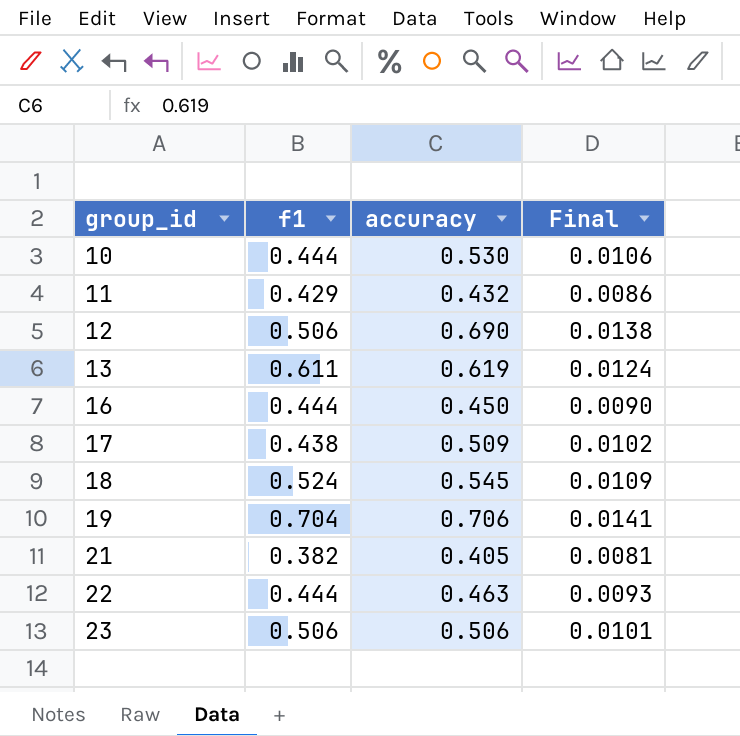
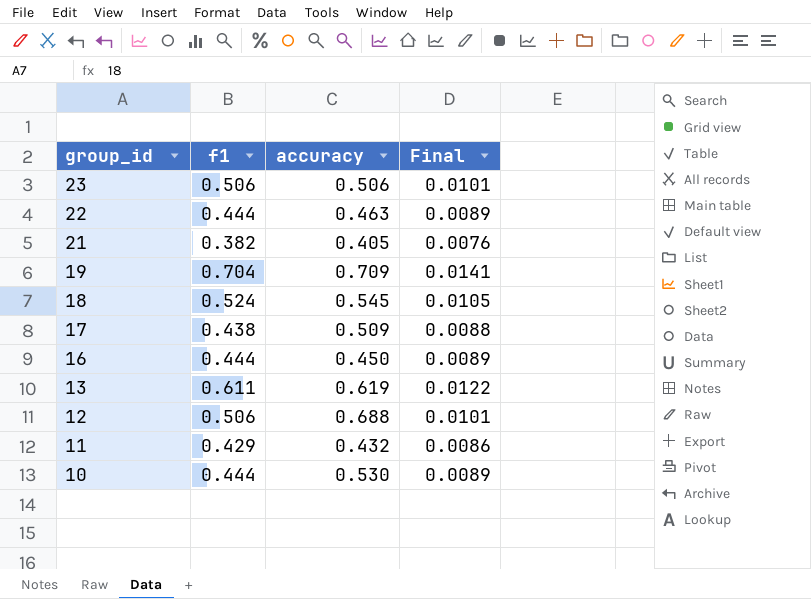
row order: group_id ascending -> group_id descending
column Final | formula: [accuracy] * 0.02 -> [f1] * 0.02
19 | accuracy: 0.706 -> 0.709
12 | accuracy: 0.690 -> 0.688

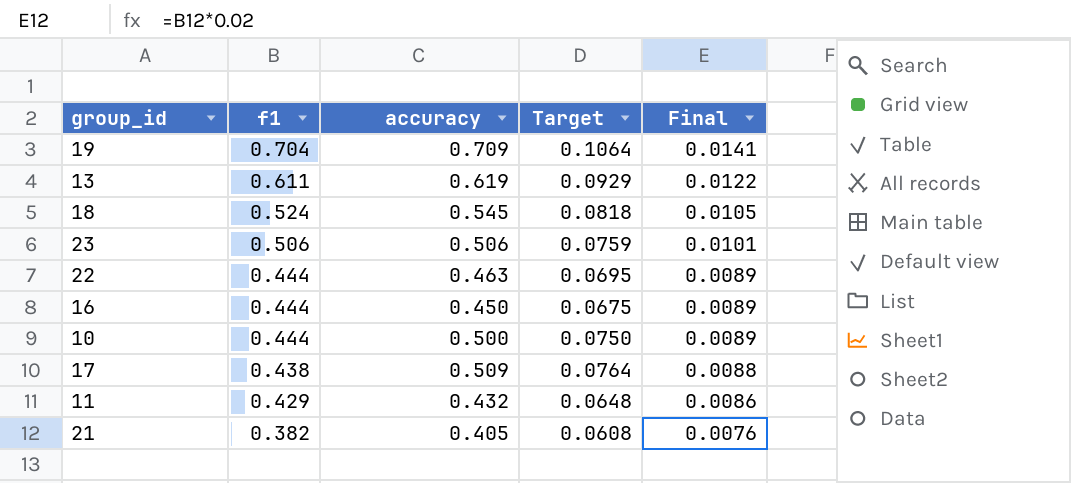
row order: group_id descending -> f1 descending
column Target | formula: none -> [accuracy] * 0.15
row 12: 0.506 | 0.688 | 0.0101 -> none
10 | accuracy: 0.530 -> 0.500

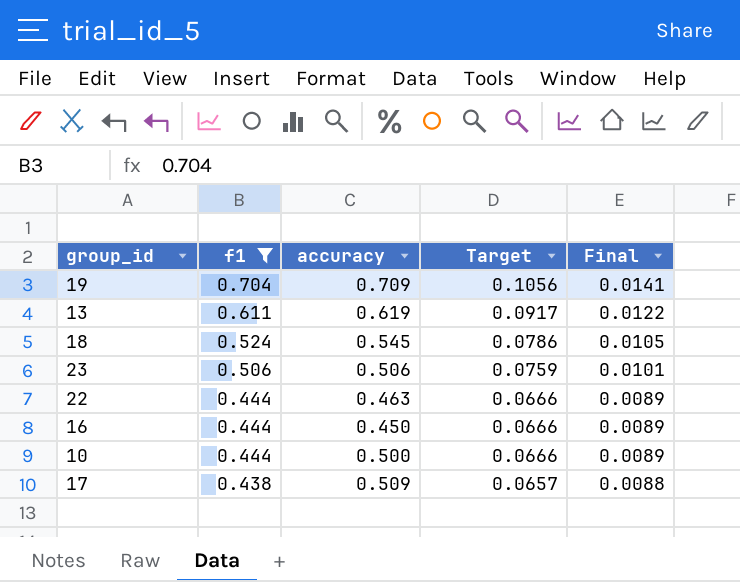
filter: none -> f1 >= 0.438
column Target | formula: [accuracy] * 0.15 -> [f1] * 0.15

